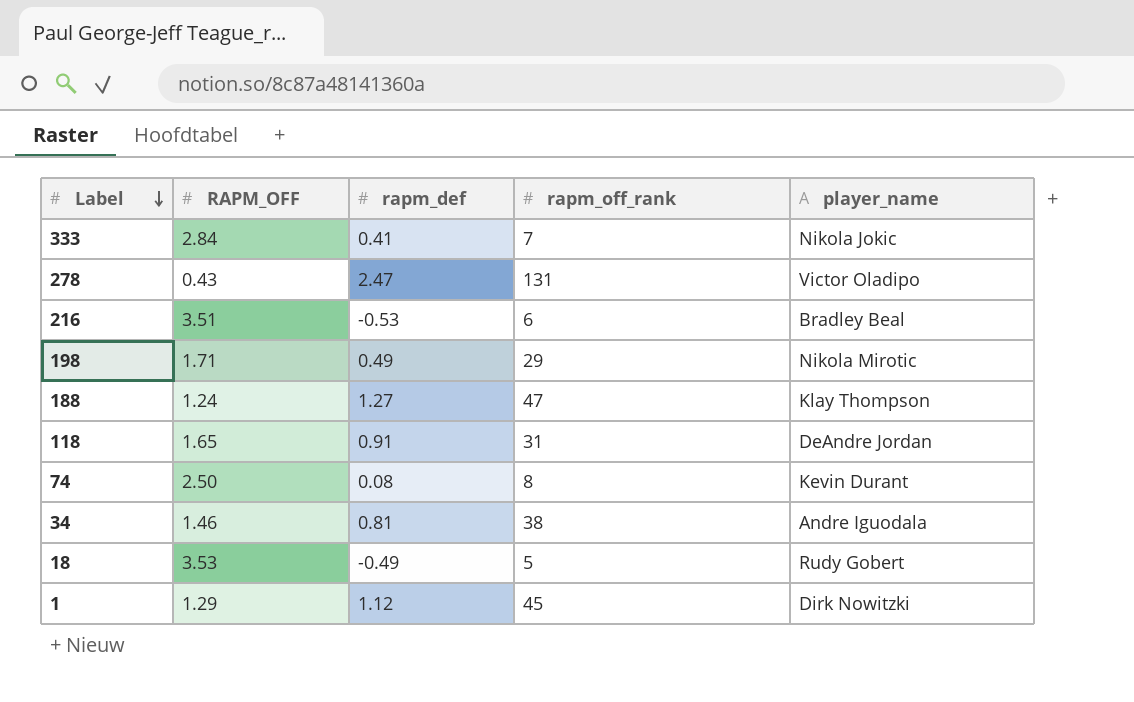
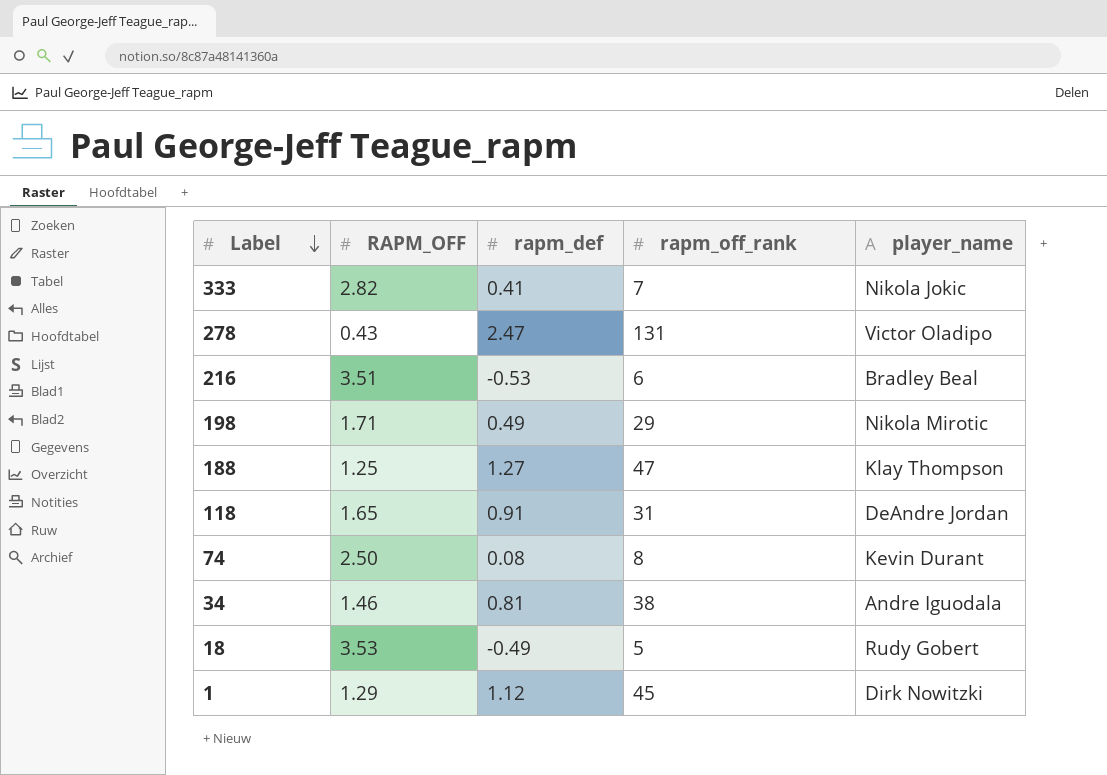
333 | RAPM_OFF: 2.84 -> 2.82
188 | RAPM_OFF: 1.24 -> 1.25

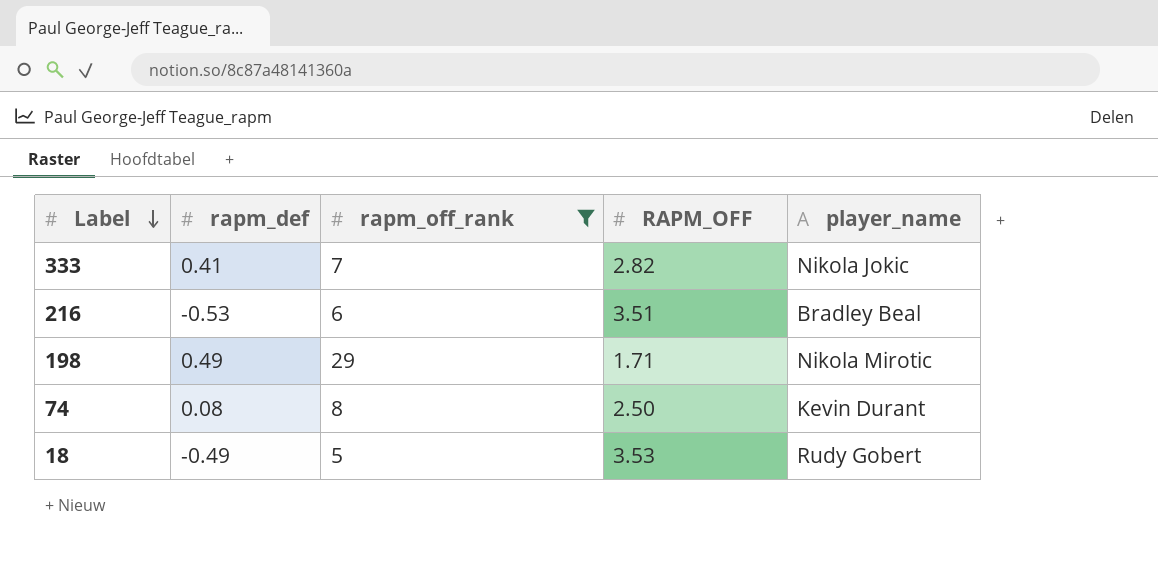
filter: none -> rapm_off_rank <= 29
column RAPM_OFF | position: 2 -> 4

